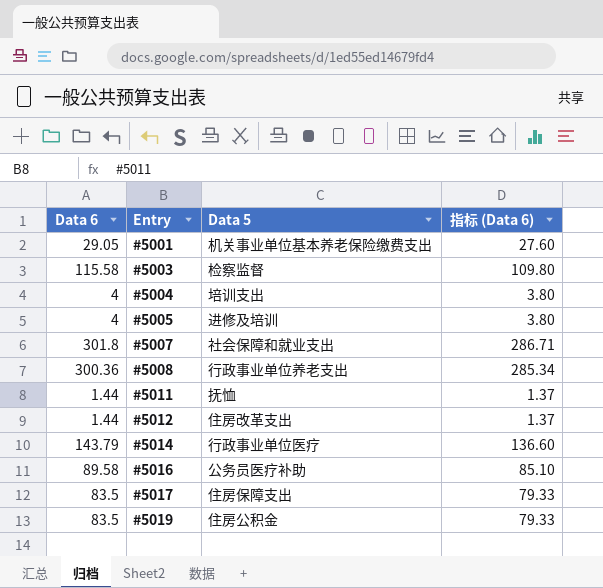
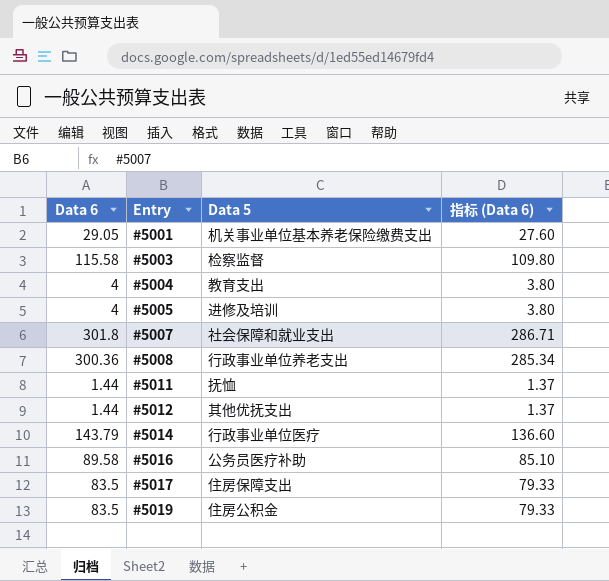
#5004 | Data 5: 培训支出 -> 教育支出
#5012 | Data 5: 住房改革支出 -> 其他优抚支出

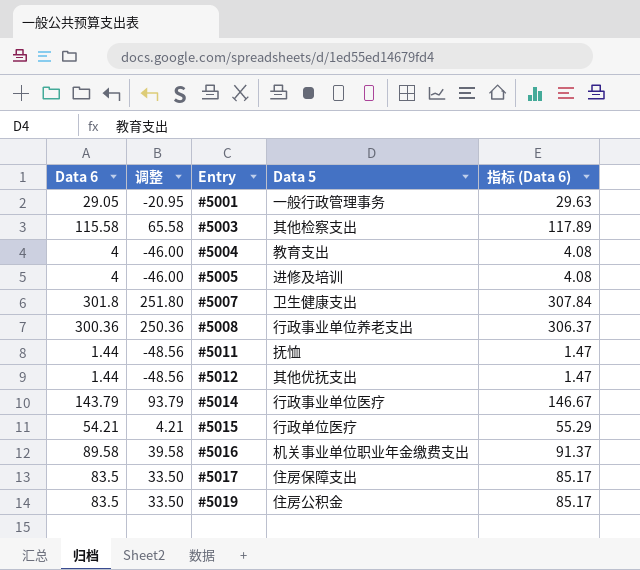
column 调整 | formula: none -> [Data 6] - 50
column 指标 (Data 6) | formula: [Data 6] * 0.95 -> [Data 6] * 1.02
#5001 | Data 5: 机关事业单位基本养老保险缴费支出 -> 一般行政管理事务
#5003 | Data 5: 检察监督 -> 其他检察支出
#5007 | Data 5: 社会保障和就业支出 -> 卫生健康支出
row #5015: none -> 54.21 | 4.21 | 行政单位医疗 | 55.29
#5016 | Data 5: 公务员医疗补助 -> 机关事业单位职业年金缴费支出

